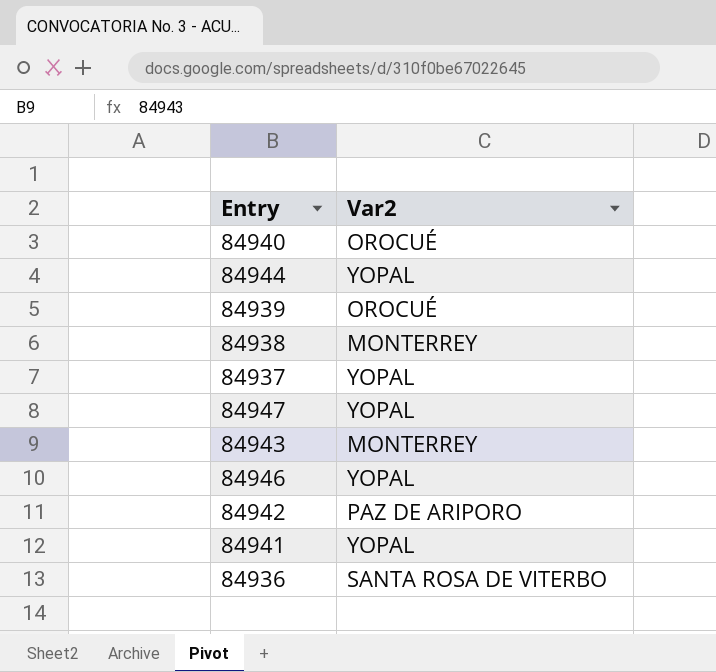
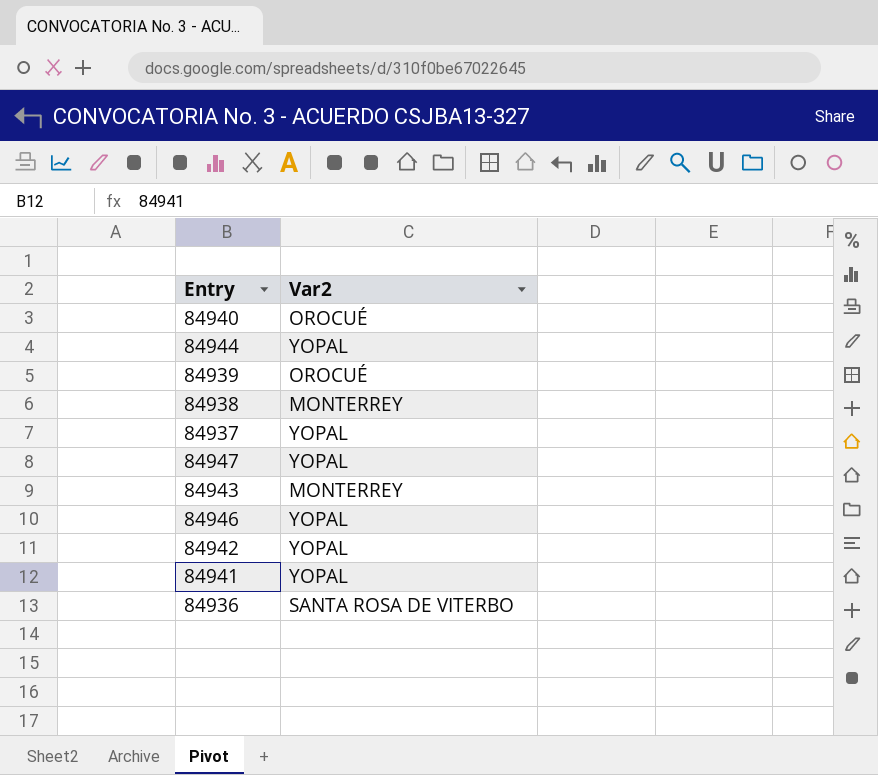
84942 | Var2: PAZ DE ARIPORO -> YOPAL

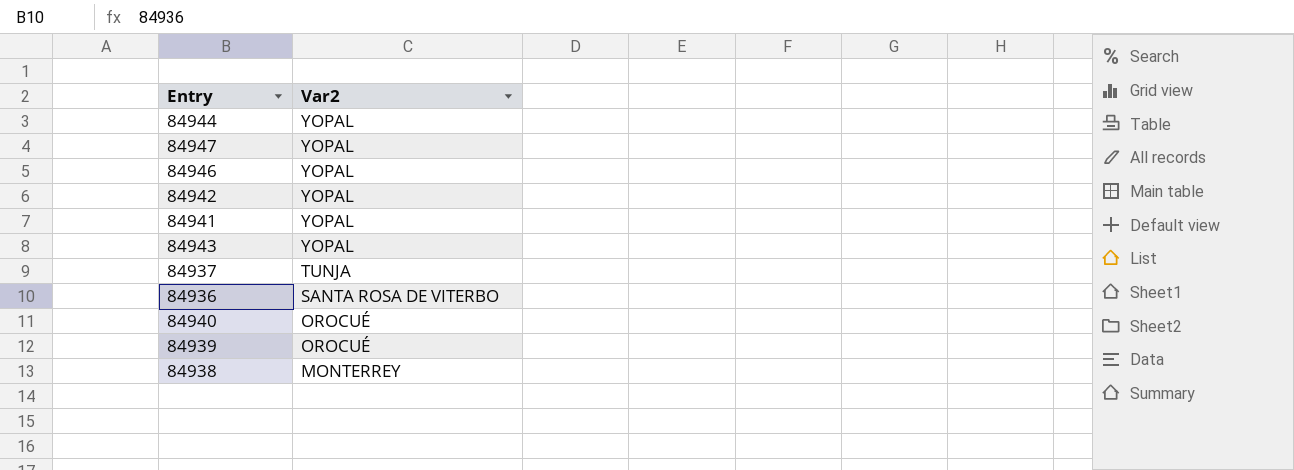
row order: none -> Var2 descending
84943 | Var2: MONTERREY -> YOPAL
84937 | Var2: YOPAL -> TUNJA

